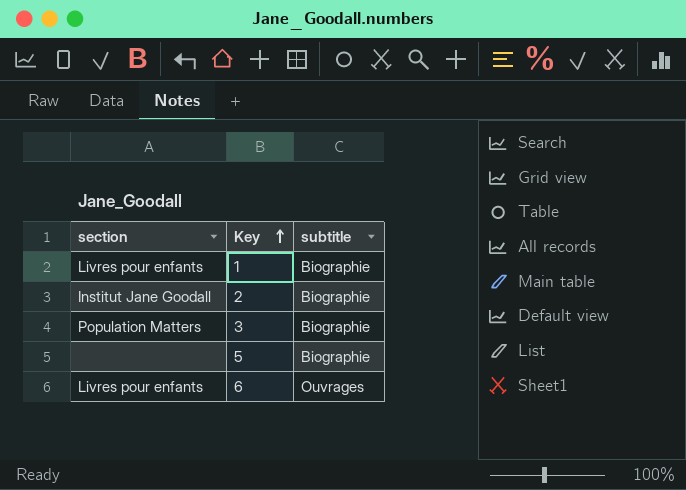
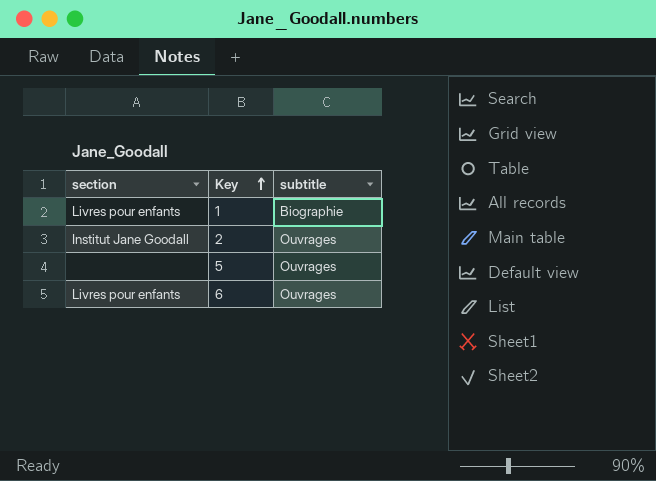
row 3: Population Matters | Biographie -> none
2 | subtitle: Biographie -> Ouvrages
5 | subtitle: Biographie -> Ouvrages

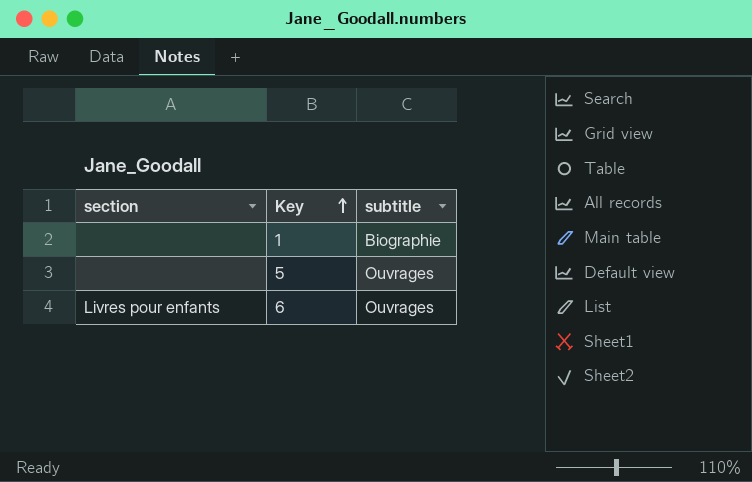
row 2: Institut Jane Goodall | Ouvrages -> none
1 | section: Livres pour enfants -> none

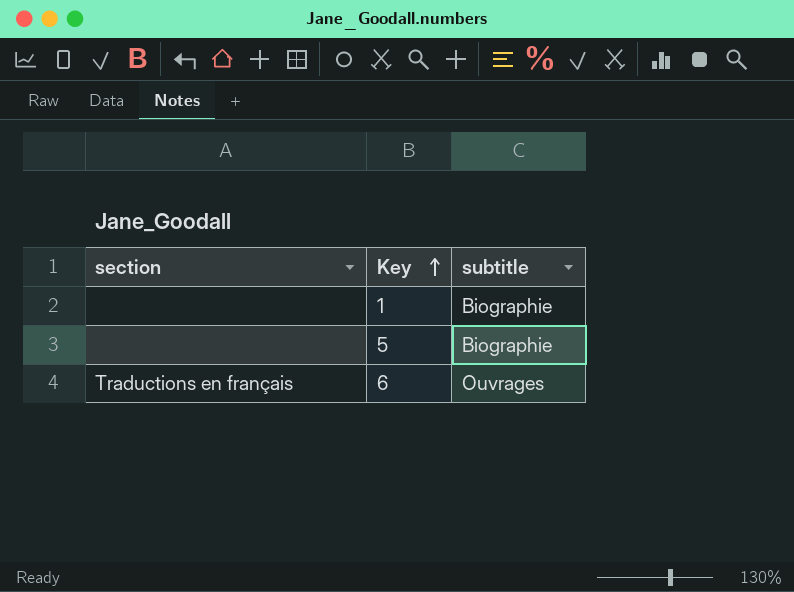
5 | subtitle: Ouvrages -> Biographie
6 | section: Livres pour enfants -> Traductions en français

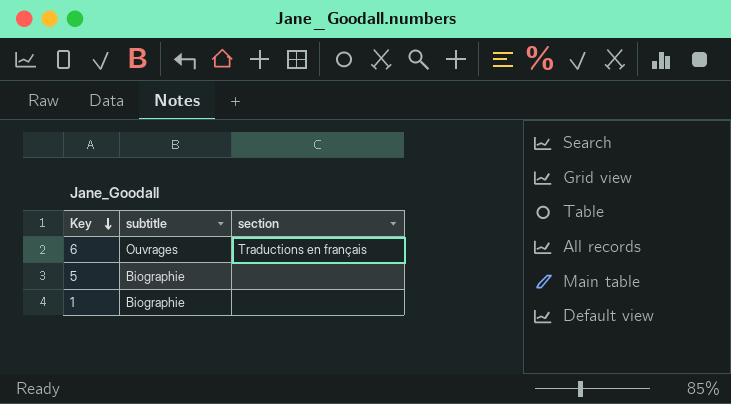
row order: Key ascending -> Key descending
column section | position: 1 -> 3

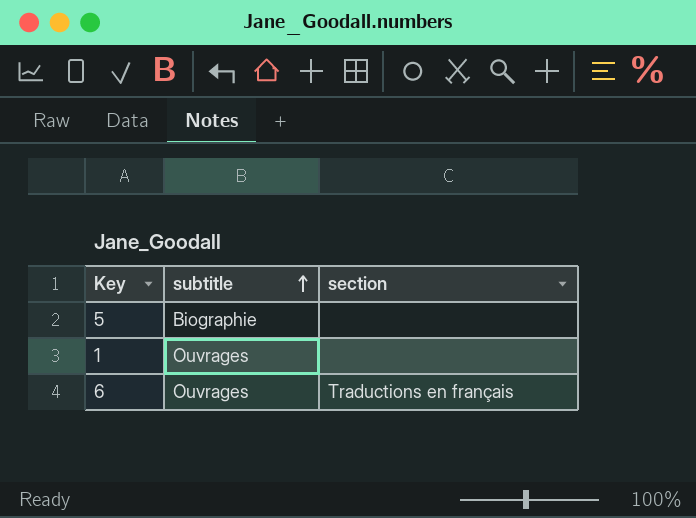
row order: Key descending -> subtitle ascending
1 | subtitle: Biographie -> Ouvrages

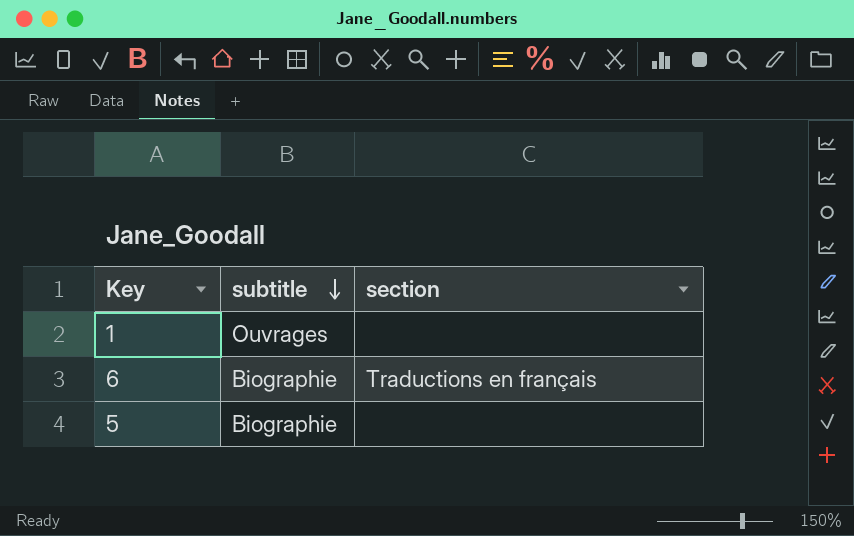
row order: subtitle ascending -> subtitle descending
6 | subtitle: Ouvrages -> Biographie

